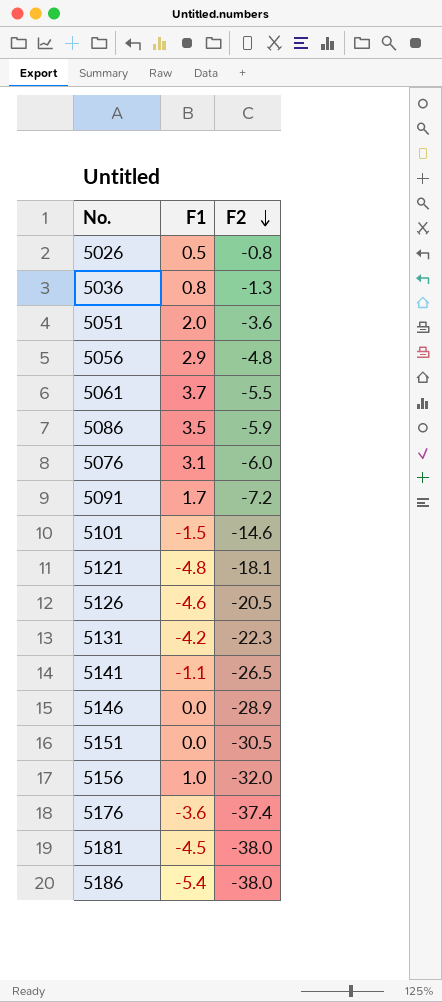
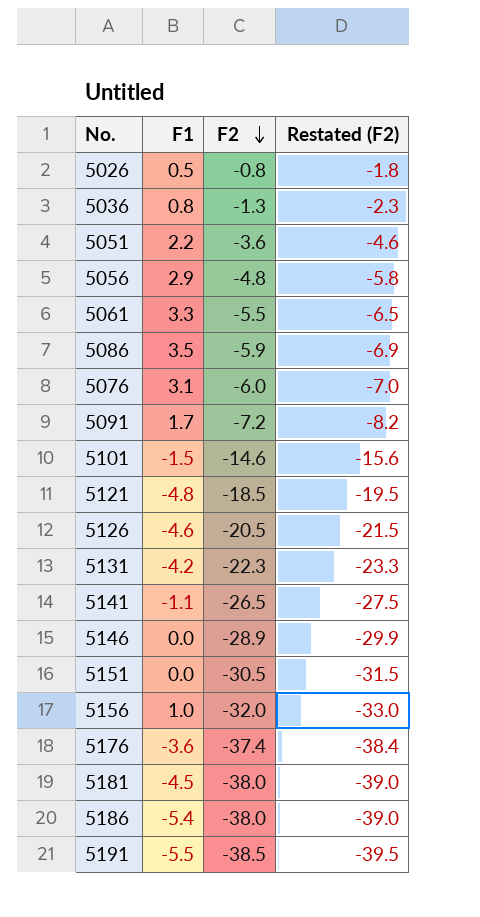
column Restated (F2) | formula: none -> [F2] - 1
5051 | F1: 2.0 -> 2.2
5061 | F1: 3.7 -> 3.3
5121 | F2: -18.1 -> -18.5
row 5191: none -> -5.5 | -38.5 | -39.5

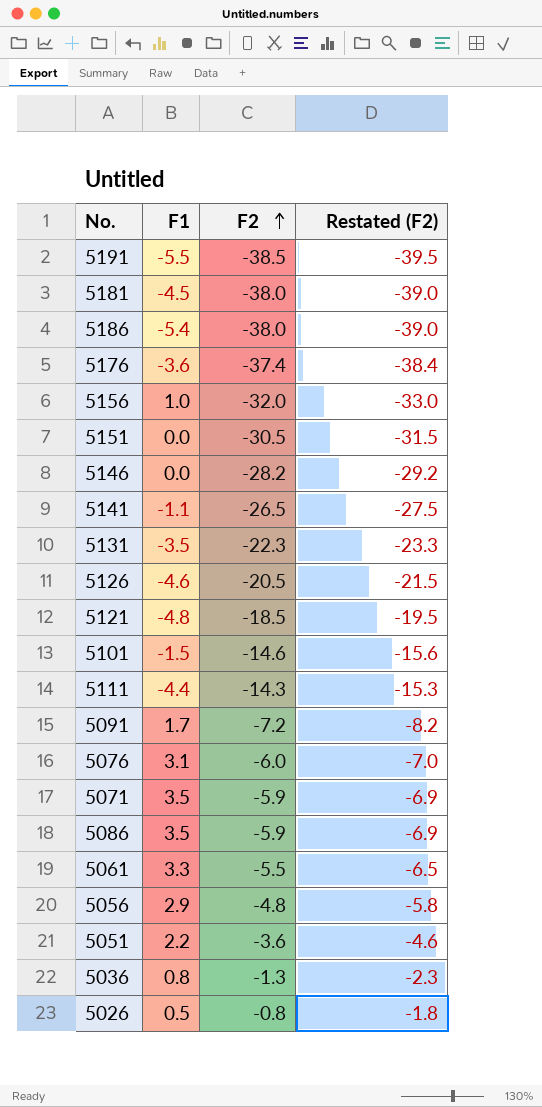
row order: F2 descending -> F2 ascending
5146 | F2: -28.9 -> -28.2
5146 | Restated (F2): -29.9 -> -29.2
5131 | F1: -4.2 -> -3.5
row 5111: none -> -4.4 | -14.3 | -15.3
row 5071: none -> 3.5 | -5.9 | -6.9

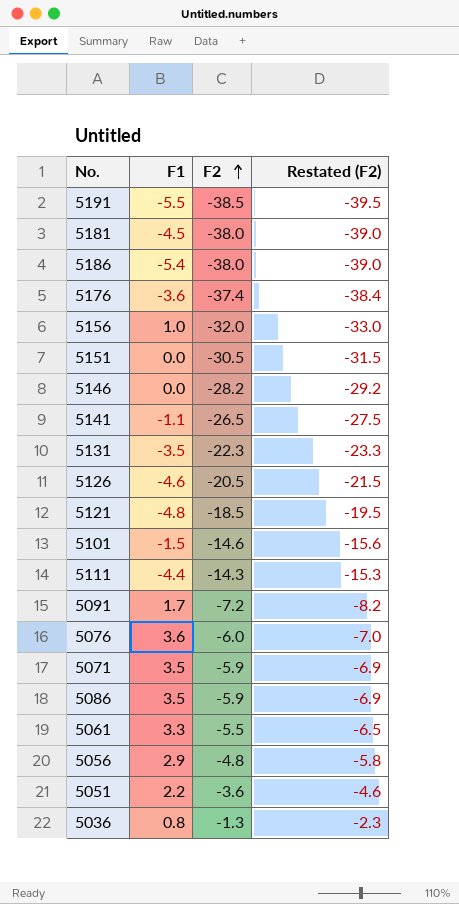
row 5026: 0.5 | -0.8 | -1.8 -> none
5076 | F1: 3.1 -> 3.6

